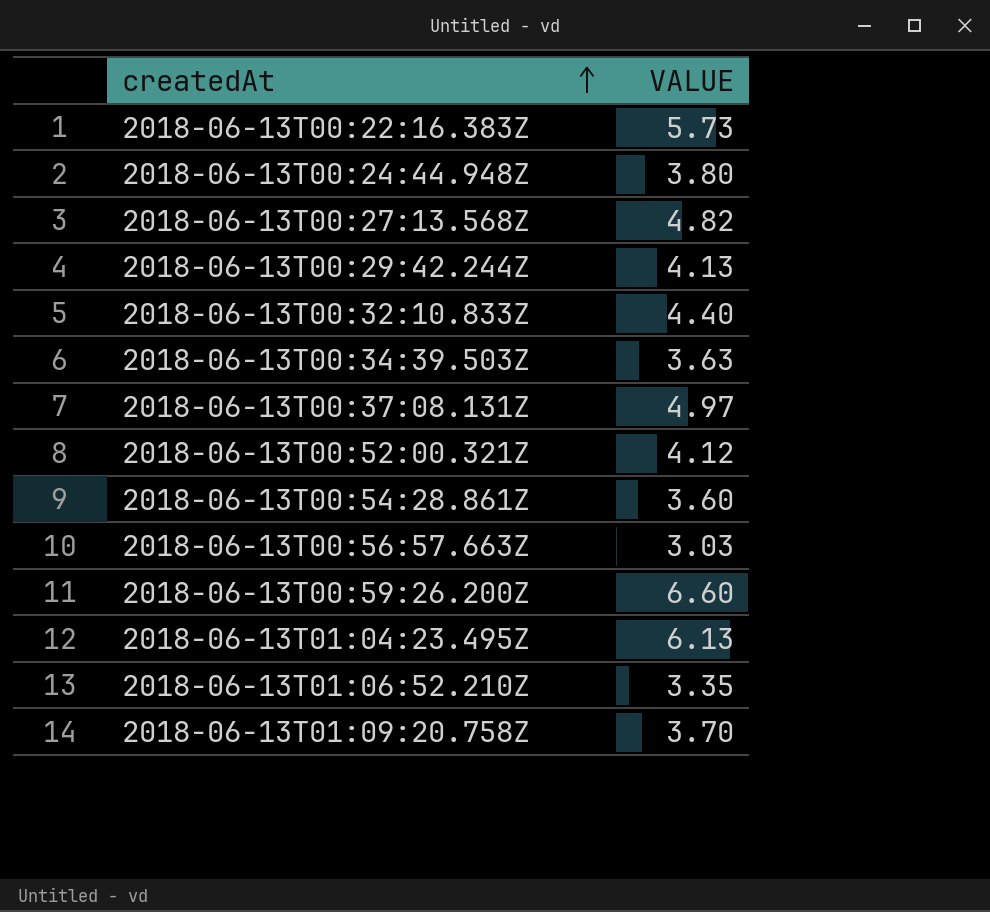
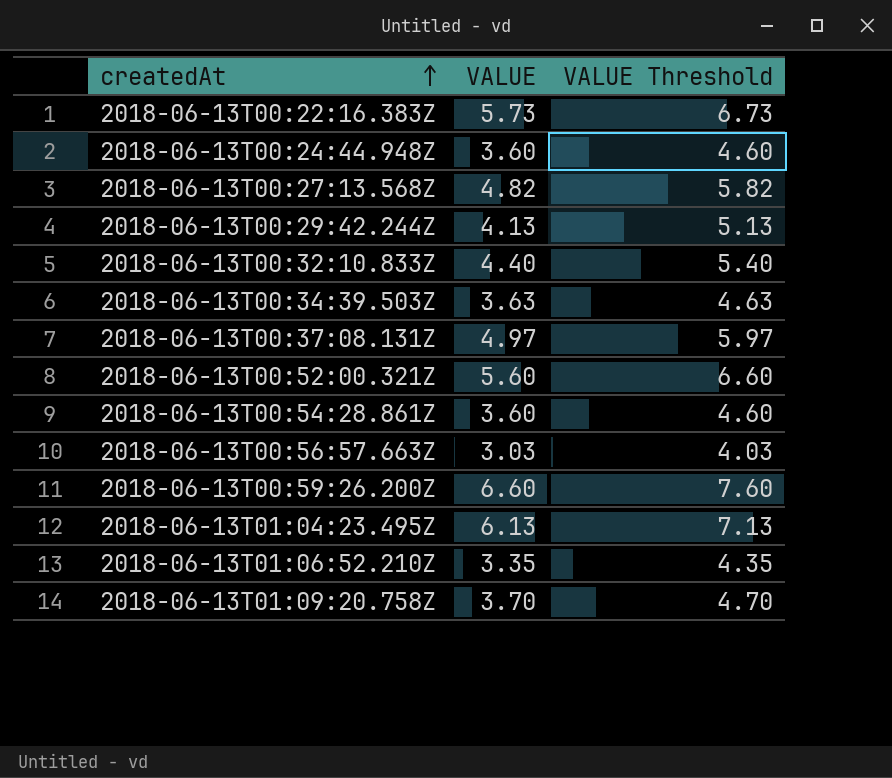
column VALUE Threshold | formula: none -> [VALUE] + 1
2018-06-13T00:24:44.948Z | VALUE: 3.80 -> 3.60
2018-06-13T00:52:00.321Z | VALUE: 4.12 -> 5.60

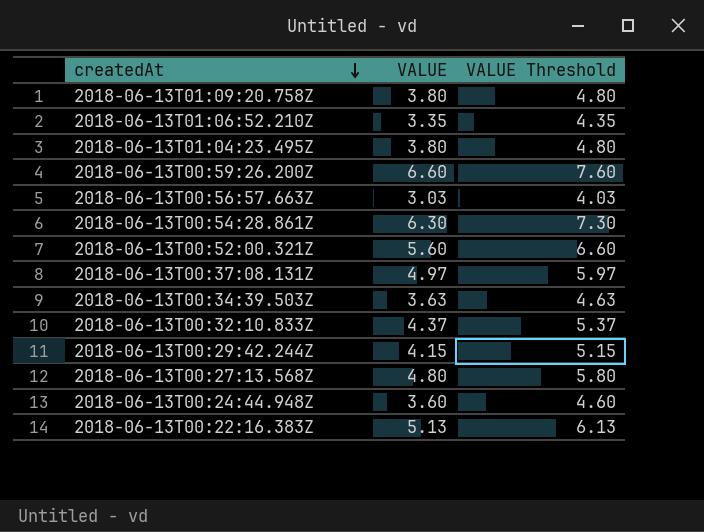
row order: createdAt ascending -> createdAt descending
2018-06-13T01:09:20.758Z | VALUE: 3.70 -> 3.80
2018-06-13T01:09:20.758Z | VALUE Threshold: 4.70 -> 4.80
2018-06-13T01:04:23.495Z | VALUE: 6.13 -> 3.80
2018-06-13T01:04:23.495Z | VALUE Threshold: 7.13 -> 4.80
2018-06-13T00:54:28.861Z | VALUE: 3.60 -> 6.30
2018-06-13T00:54:28.861Z | VALUE Threshold: 4.60 -> 7.30
2018-06-13T00:32:10.833Z | VALUE: 4.40 -> 4.37
2018-06-13T00:32:10.833Z | VALUE Threshold: 5.40 -> 5.37
2018-06-13T00:29:42.244Z | VALUE: 4.13 -> 4.15
2018-06-13T00:29:42.244Z | VALUE Threshold: 5.13 -> 5.15
2018-06-13T00:27:13.568Z | VALUE: 4.82 -> 4.80
2018-06-13T00:27:13.568Z | VALUE Threshold: 5.82 -> 5.80
2018-06-13T00:22:16.383Z | VALUE: 5.73 -> 5.13
2018-06-13T00:22:16.383Z | VALUE Threshold: 6.73 -> 6.13

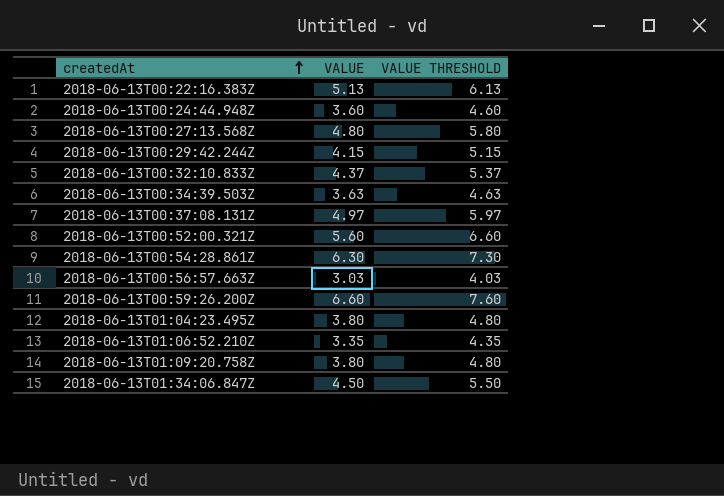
row order: createdAt descending -> createdAt ascending
column name: VALUE Threshold -> VALUE THRESHOLD
row 2018-06-13T01:34:06.847Z: none -> 4.50 | 5.50

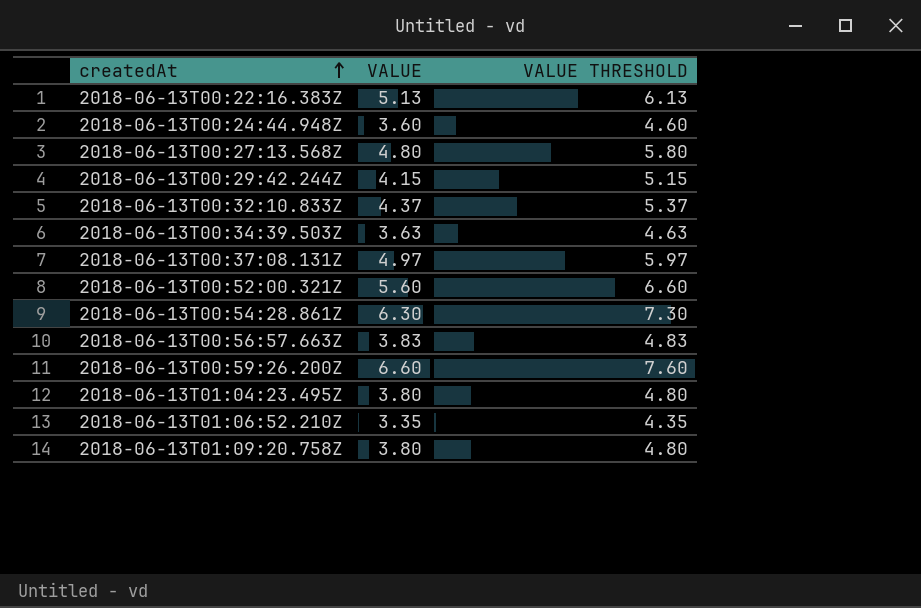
row 2018-06-13T01:34:06.847Z: 4.50 | 5.50 -> none
2018-06-13T00:56:57.663Z | VALUE: 3.03 -> 3.83
2018-06-13T00:56:57.663Z | VALUE THRESHOLD: 4.03 -> 4.83

